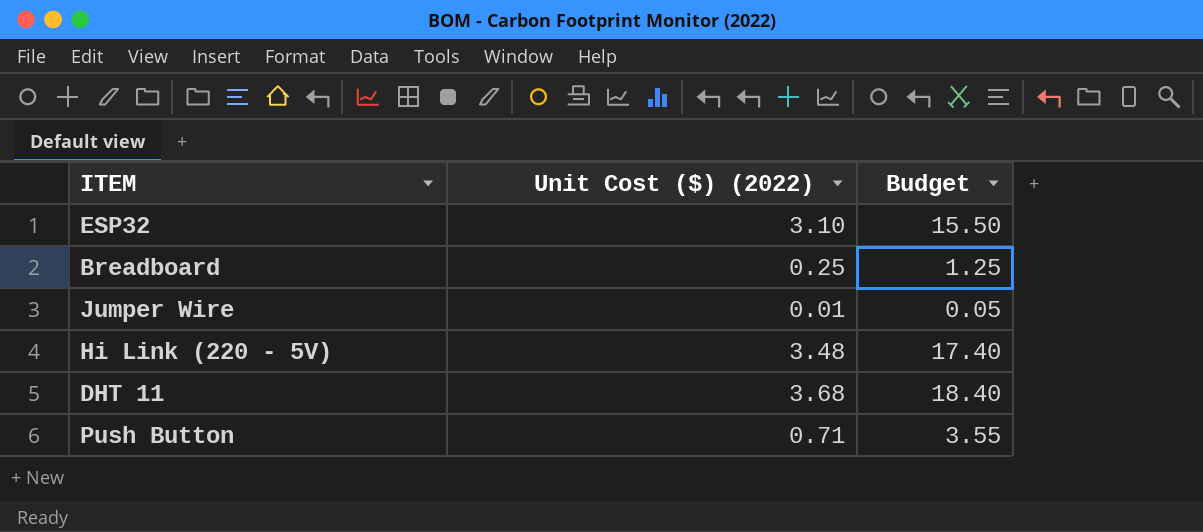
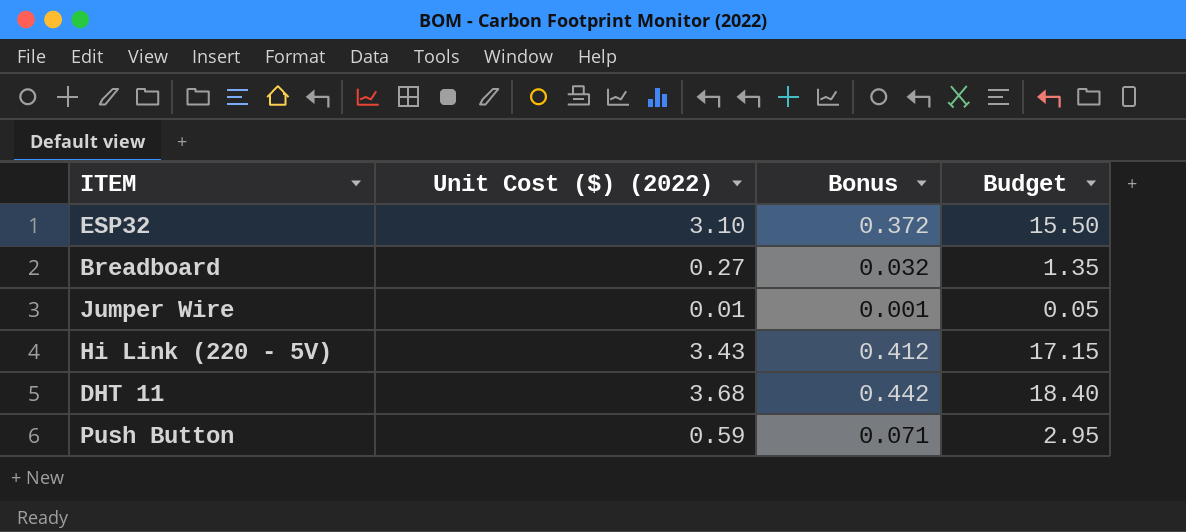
column Bonus | formula: none -> [Unit Cost ($) (2022)] * 0.12
Breadboard | Unit Cost ($) (2022): 0.25 -> 0.27
Breadboard | Budget: 1.25 -> 1.35
Hi Link (220 - 5V) | Unit Cost ($) (2022): 3.48 -> 3.43
Hi Link (220 - 5V) | Budget: 17.40 -> 17.15
Push Button | Unit Cost ($) (2022): 0.71 -> 0.59
Push Button | Budget: 3.55 -> 2.95

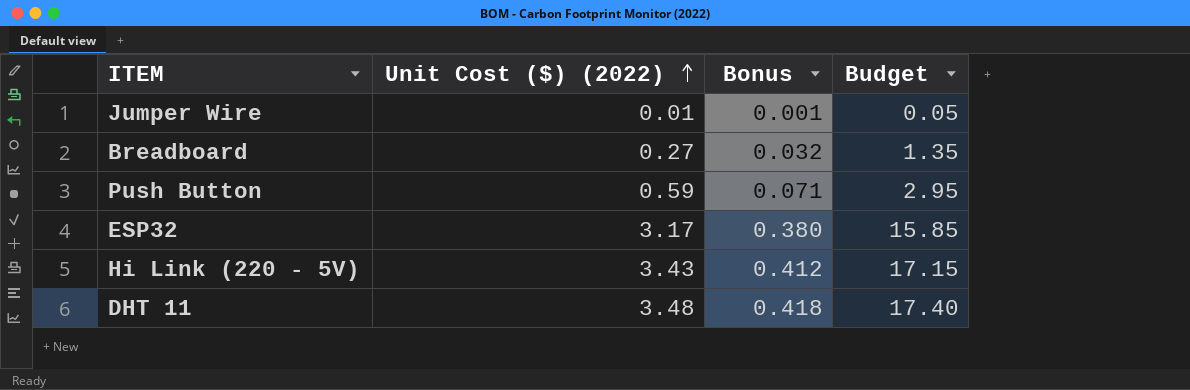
row order: none -> Unit Cost ($) (2022) ascending
ESP32 | Unit Cost ($) (2022): 3.10 -> 3.17
ESP32 | Bonus: 0.372 -> 0.380
ESP32 | Budget: 15.50 -> 15.85
DHT 11 | Unit Cost ($) (2022): 3.68 -> 3.48
DHT 11 | Bonus: 0.442 -> 0.418
DHT 11 | Budget: 18.40 -> 17.40

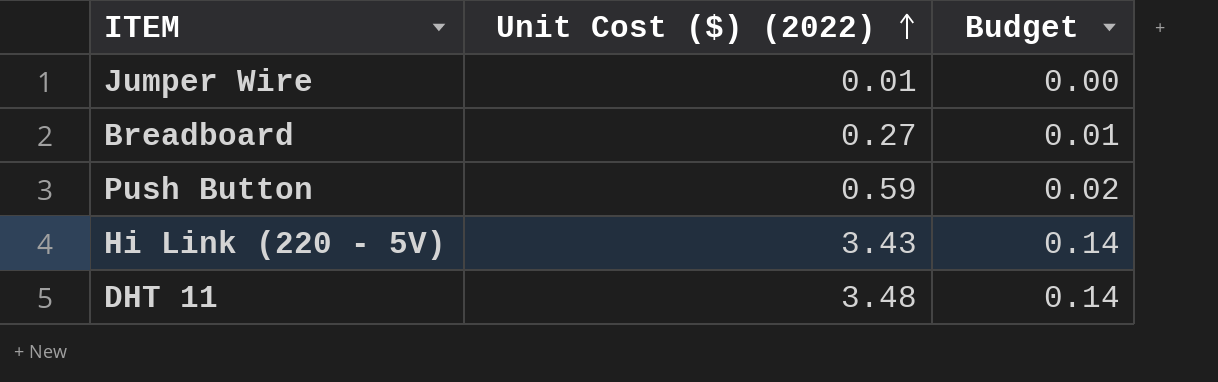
column Bonus | formula: [Unit Cost ($) (2022)] * 0.12 -> none
column Budget | formula: [Unit Cost ($) (2022)] * 5 -> [Unit Cost ($) (2022)] * 0.04
row ESP32: 3.17 | 0.380 | 15.85 -> none

